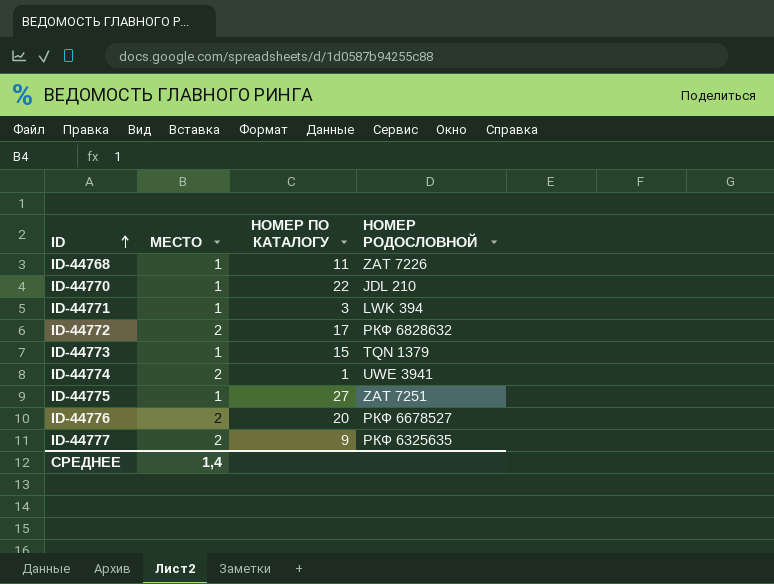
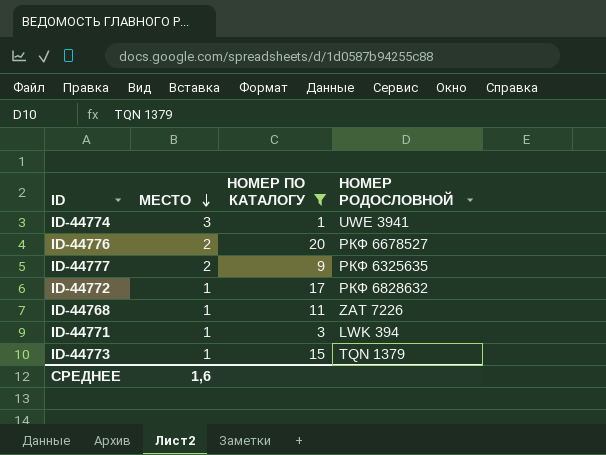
filter: none -> НОМЕР ПО КАТАЛОГУ <= 20
row order: ID ascending -> МЕСТО descending
ID-44774 | МЕСТО: 2 -> 3
ID-44772 | МЕСТО: 2 -> 1
СРЕДНЕЕ | МЕСТО: 1,4 -> 1,6

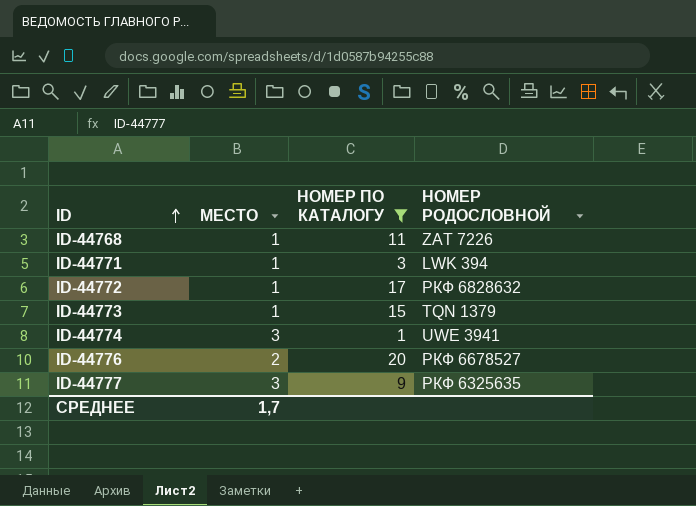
row order: МЕСТО descending -> ID ascending
ID-44777 | МЕСТО: 2 -> 3
СРЕДНЕЕ | МЕСТО: 1,6 -> 1,7

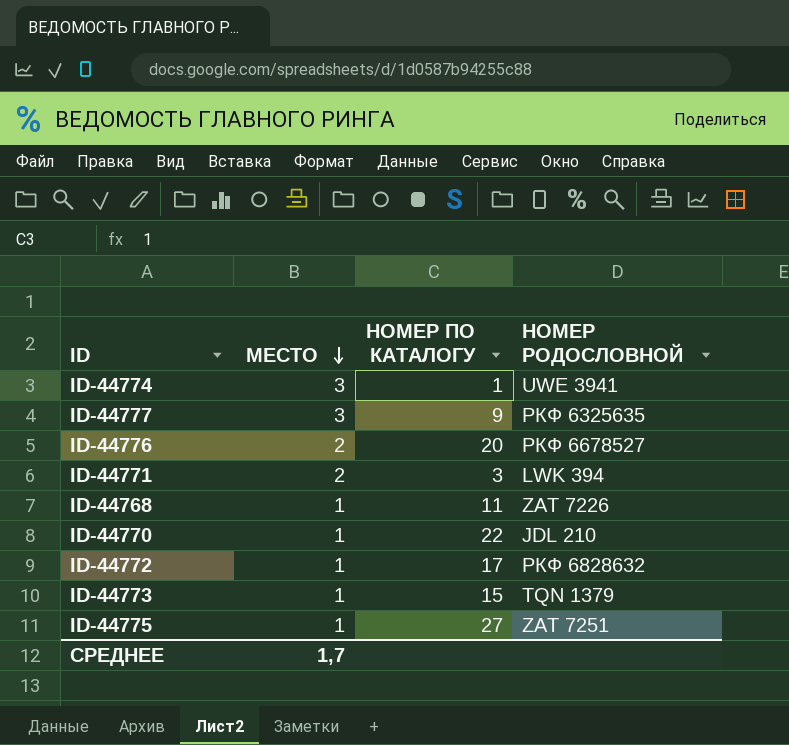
filter: НОМЕР ПО КАТАЛОГУ <= 20 -> none
row order: ID ascending -> МЕСТО descending
ID-44771 | МЕСТО: 1 -> 2

